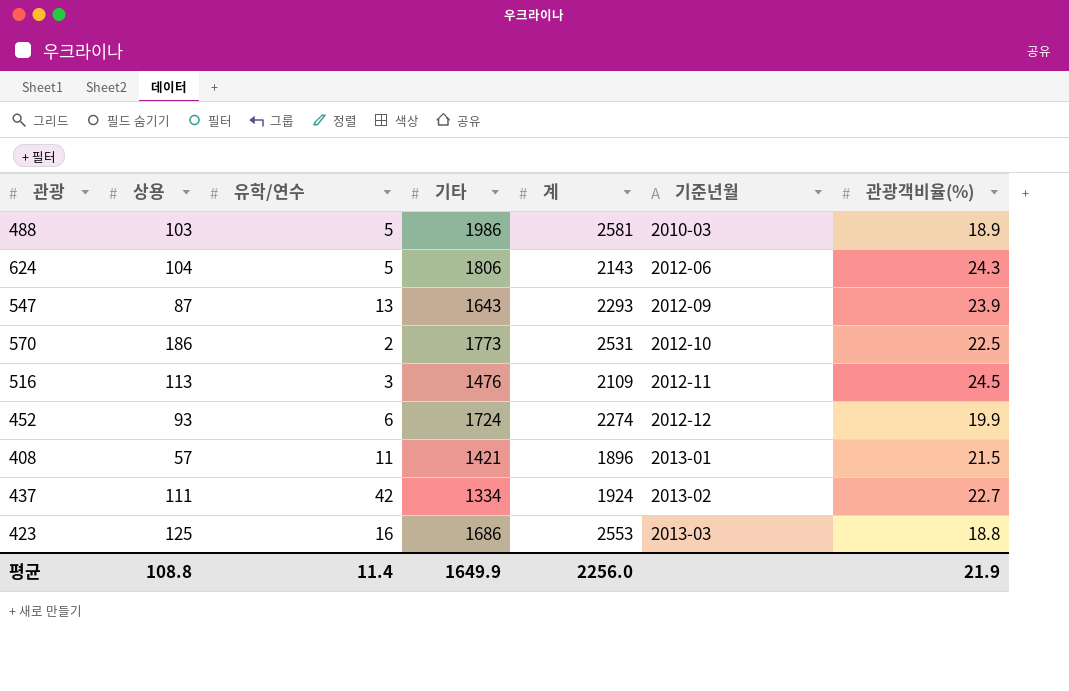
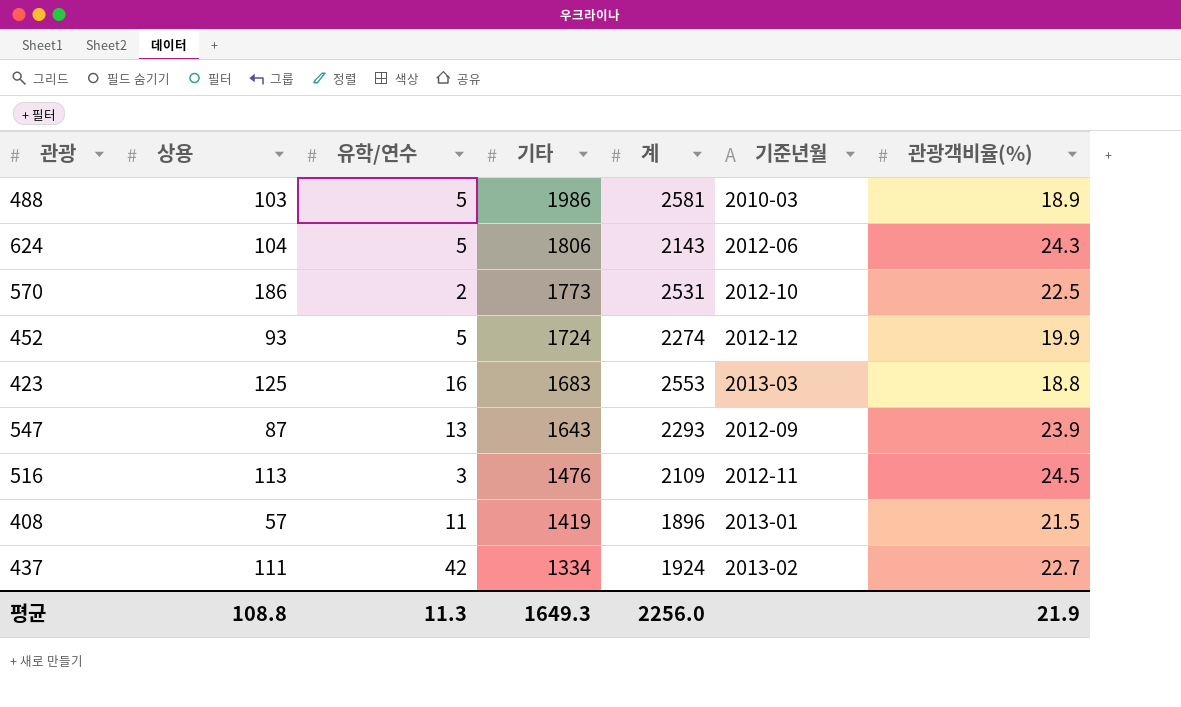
row order: 기준년월 ascending -> 기타 descending
452 | 유학/연수: 6 -> 5
423 | 기타: 1686 -> 1683
408 | 기타: 1421 -> 1419
평균 | 유학/연수: 11.4 -> 11.3
평균 | 기타: 1649.9 -> 1649.3

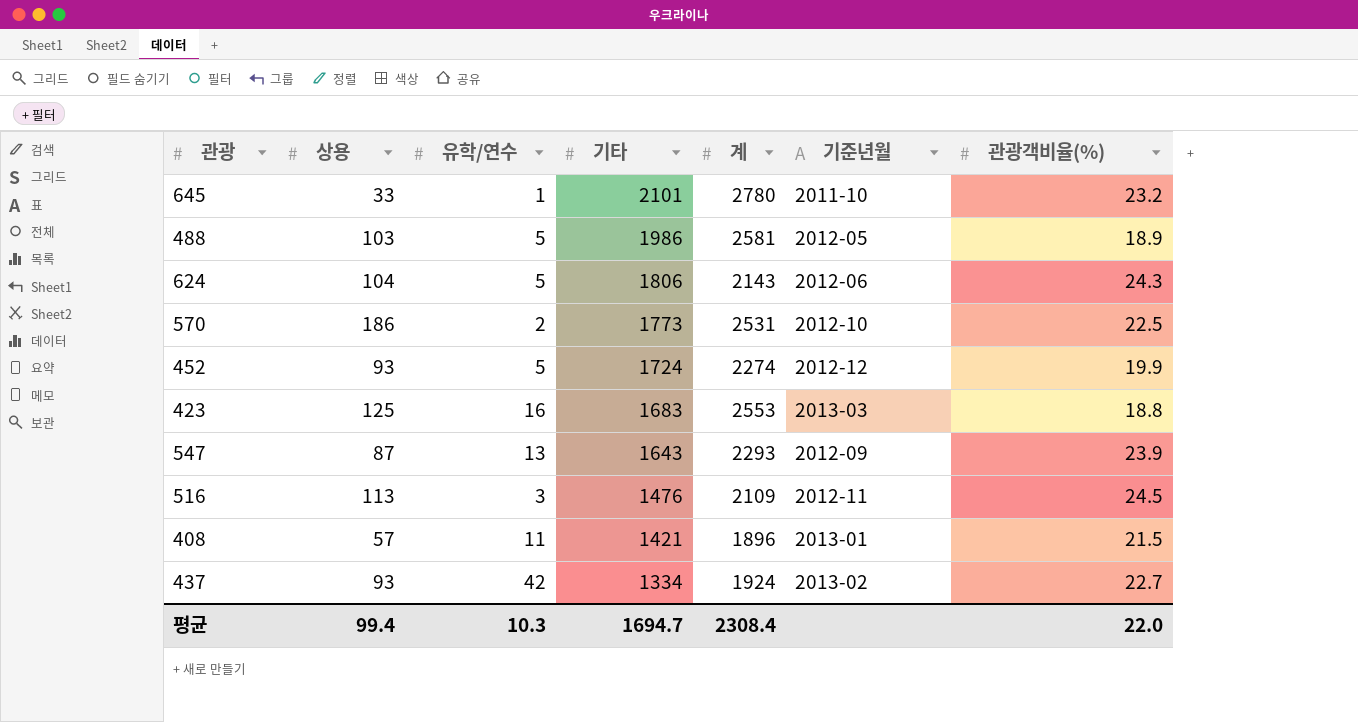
row 645: none -> 33 | 1 | 2101 | 2780 | 2011-10 | 23.2
488 | 기준년월: 2010-03 -> 2012-05
408 | 기타: 1419 -> 1421
437 | 상용: 111 -> 93
평균 | 상용: 108.8 -> 99.4
평균 | 유학/연수: 11.3 -> 10.3
평균 | 기타: 1649.3 -> 1694.7
평균 | 계: 2256.0 -> 2308.4
평균 | 관광객비율(%): 21.9 -> 22.0

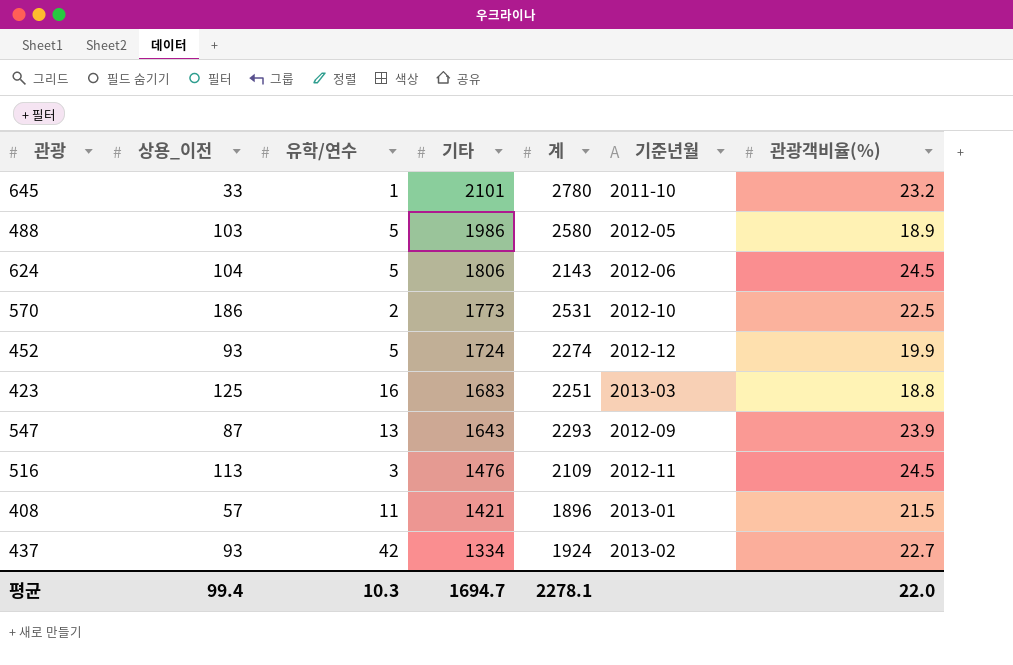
column name: 상용 -> 상용_이전
488 | 계: 2581 -> 2580
624 | 관광객비율(%): 24.3 -> 24.5
423 | 계: 2553 -> 2251
평균 | 계: 2308.4 -> 2278.1

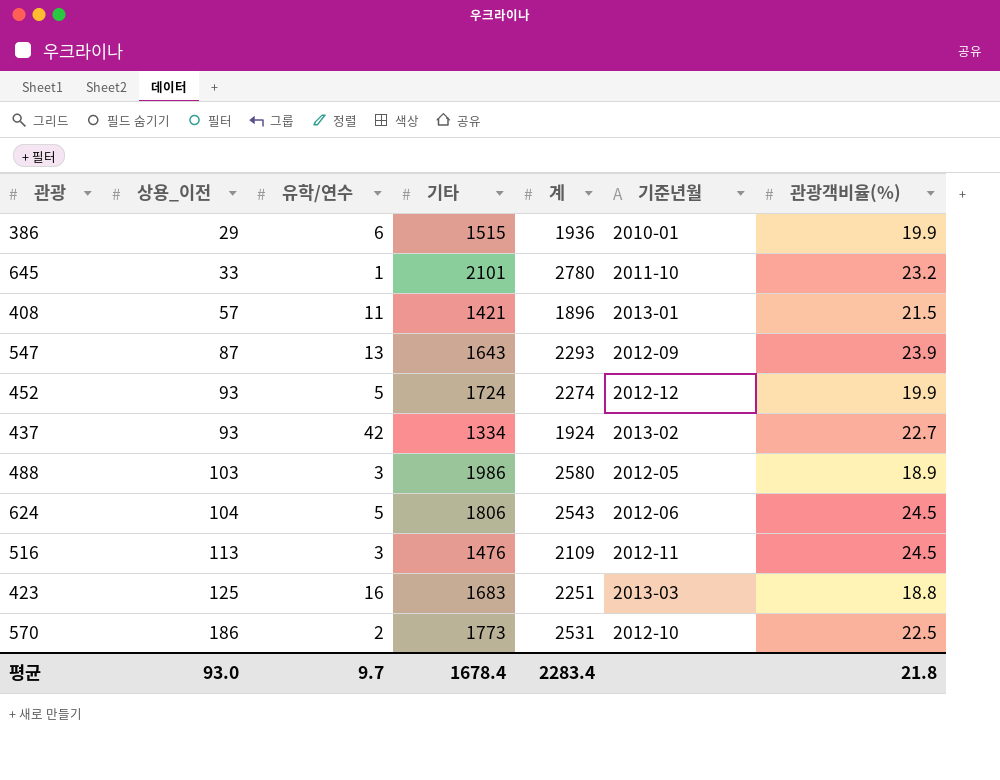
row order: 기타 descending -> 상용_이전 ascending
row 386: none -> 29 | 6 | 1515 | 1936 | 2010-01 | 19.9
488 | 유학/연수: 5 -> 3
624 | 계: 2143 -> 2543
평균 | 상용_이전: 99.4 -> 93.0
평균 | 유학/연수: 10.3 -> 9.7
평균 | 기타: 1694.7 -> 1678.4
평균 | 계: 2278.1 -> 2283.4
평균 | 관광객비율(%): 22.0 -> 21.8

